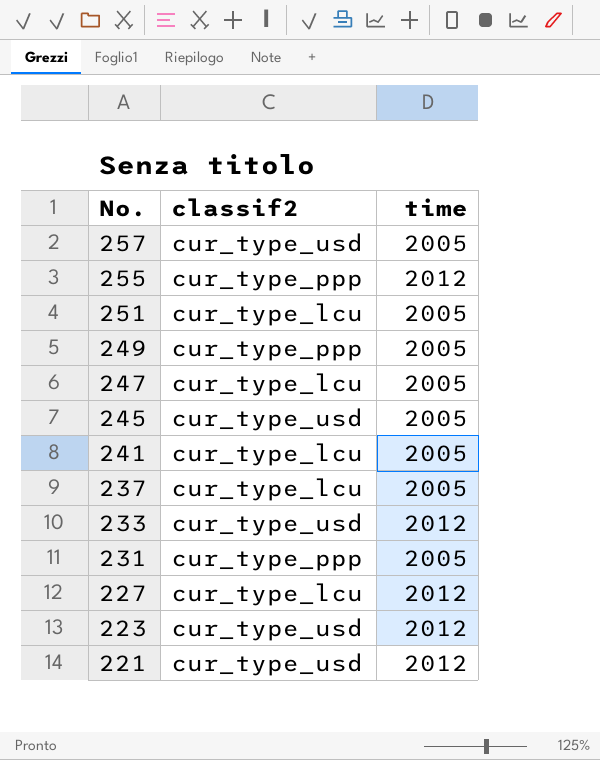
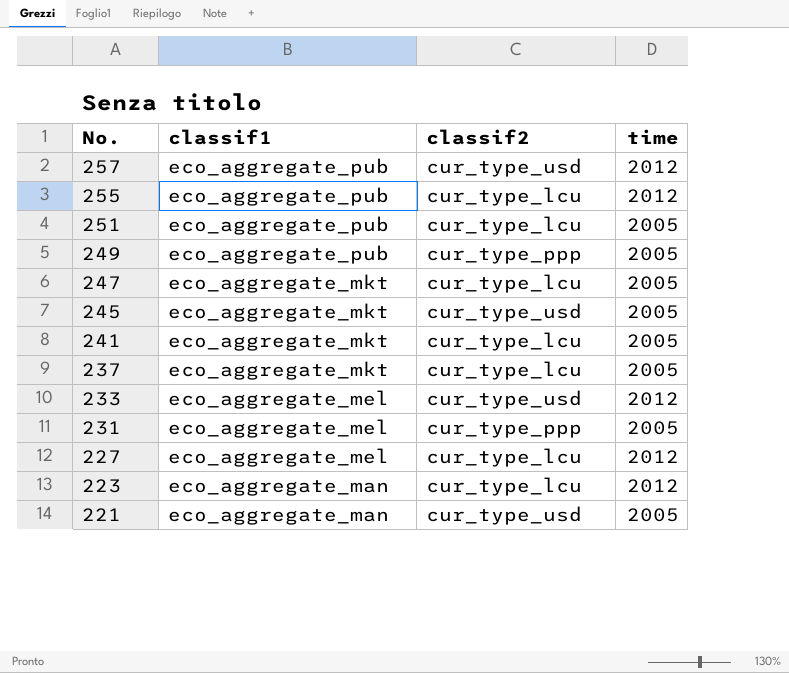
column classif1 | position: none -> 2
257 | time: 2005 -> 2012
255 | classif2: cur_type_ppp -> cur_type_lcu
223 | classif2: cur_type_usd -> cur_type_lcu
221 | time: 2012 -> 2005

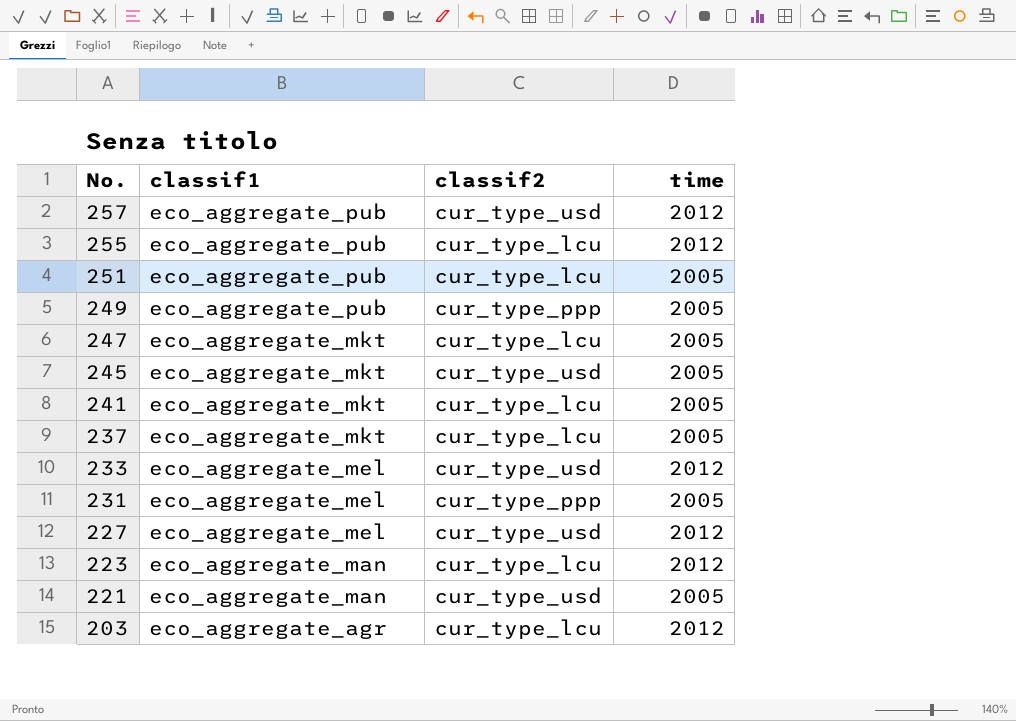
227 | classif2: cur_type_lcu -> cur_type_usd
row 203: none -> eco_aggregate_agr | cur_type_lcu | 2012

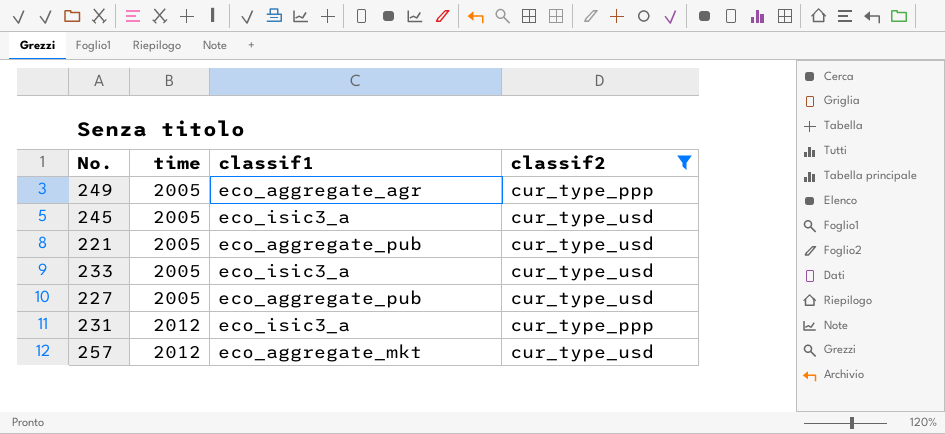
filter: none -> classif2 != cur_type_lcu
row order: No. descending -> time ascending
column time | position: 4 -> 2
249 | classif1: eco_aggregate_pub -> eco_aggregate_agr
245 | classif1: eco_aggregate_mkt -> eco_isic3_a
221 | classif1: eco_aggregate_man -> eco_aggregate_pub
233 | time: 2012 -> 2005
233 | classif1: eco_aggregate_mel -> eco_isic3_a
227 | time: 2012 -> 2005
227 | classif1: eco_aggregate_mel -> eco_aggregate_pub
231 | time: 2005 -> 2012
231 | classif1: eco_aggregate_mel -> eco_isic3_a
257 | classif1: eco_aggregate_pub -> eco_aggregate_mkt

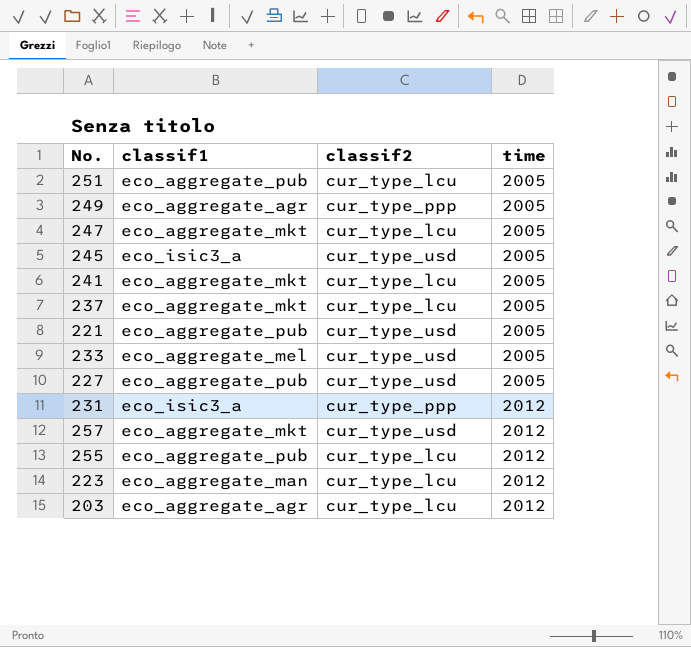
filter: classif2 != cur_type_lcu -> none
column time | position: 2 -> 4
233 | classif1: eco_isic3_a -> eco_aggregate_mel

